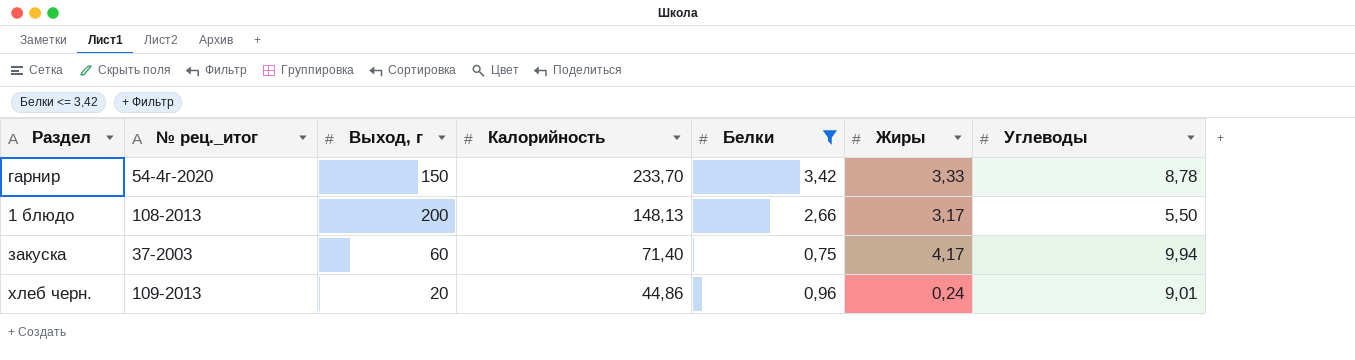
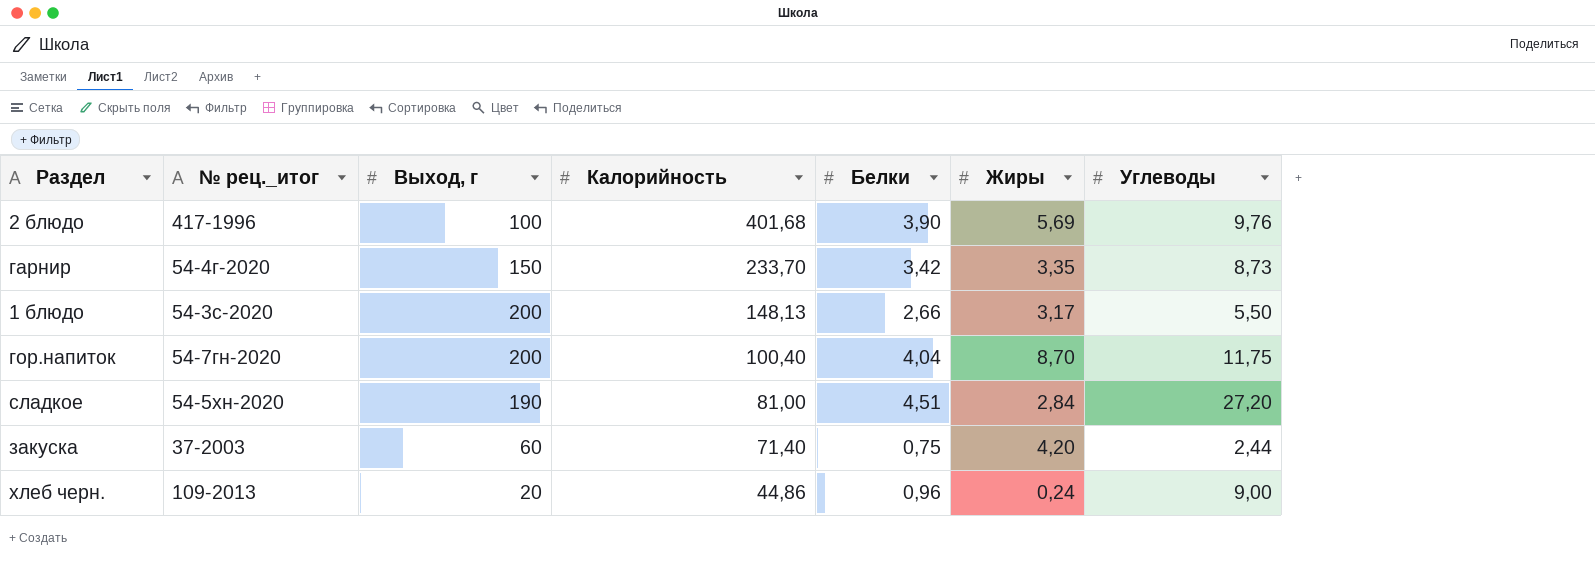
filter: Белки <= 3,42 -> none
гарнир | Жиры: 3,33 -> 3,35
гарнир | Углеводы: 8,78 -> 8,73
1 блюдо | № рец._итог: 108-2013 -> 54-3с-2020
закуска | Жиры: 4,17 -> 4,20
закуска | Углеводы: 9,94 -> 2,44
хлеб черн. | Углеводы: 9,01 -> 9,00

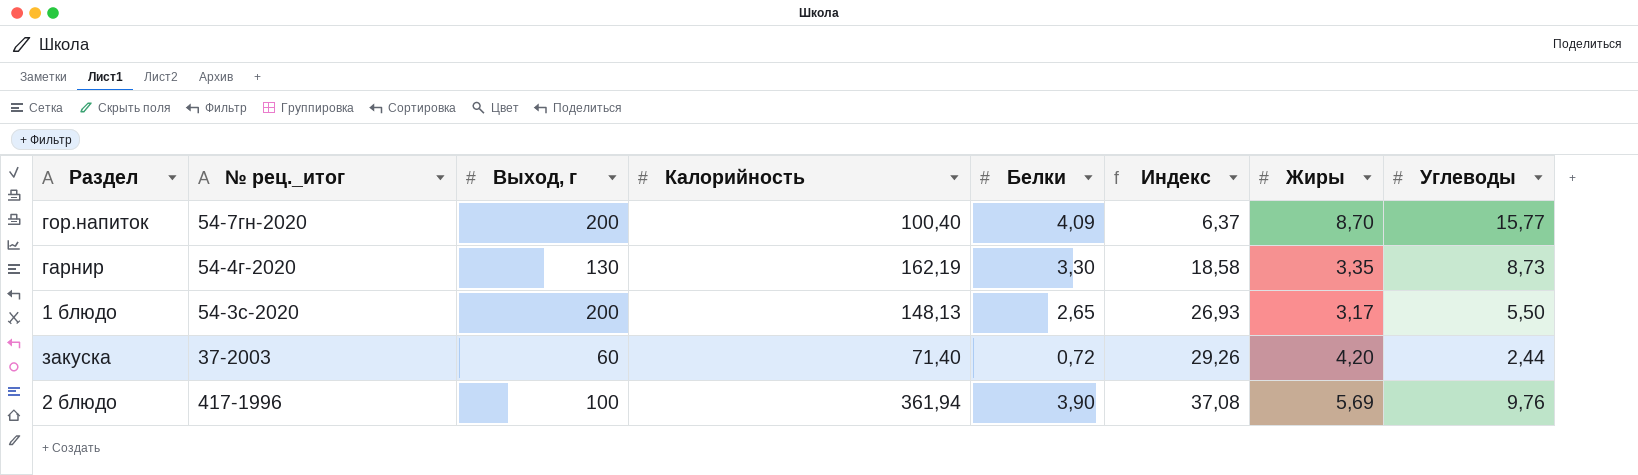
row order: Калорийность descending -> Индекс ascending
column Индекс | formula: none -> [Калорийность] / [Углеводы]
row сладкое: 54-5хн-2020 | 190 | 81,00 | 4,51 | 2,84 | 27,20 -> none
row хлеб черн.: 109-2013 | 20 | 44,86 | 0,96 | 0,24 | 9,00 -> none
гор.напиток | Белки: 4,04 -> 4,09
гор.напиток | Углеводы: 11,75 -> 15,77
гарнир | Выход, г: 150 -> 130
гарнир | Калорийность: 233,70 -> 162,19
гарнир | Белки: 3,42 -> 3,30
1 блюдо | Белки: 2,66 -> 2,65
закуска | Белки: 0,75 -> 0,72
2 блюдо | Калорийность: 401,68 -> 361,94

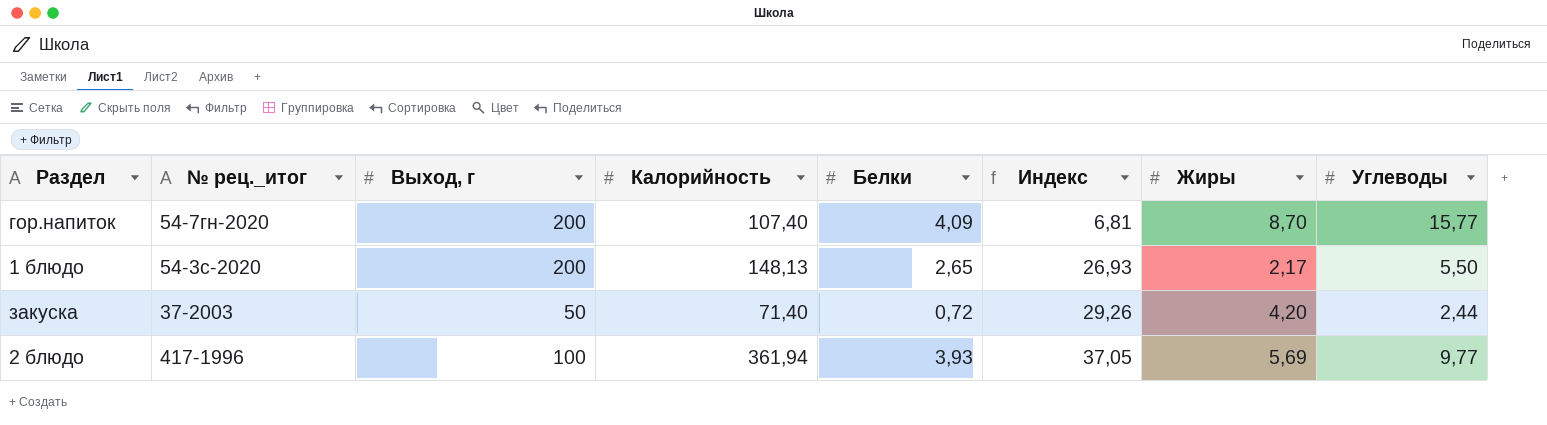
row гарнир: 54-4г-2020 | 130 | 162,19 | 3,30 | 18,58 | 3,35 | 8,73 -> none
гор.напиток | Калорийность: 100,40 -> 107,40
гор.напиток | Индекс: 6,37 -> 6,81
1 блюдо | Жиры: 3,17 -> 2,17
закуска | Выход, г: 60 -> 50
2 блюдо | Белки: 3,90 -> 3,93
2 блюдо | Индекс: 37,08 -> 37,05
2 блюдо | Углеводы: 9,76 -> 9,77

